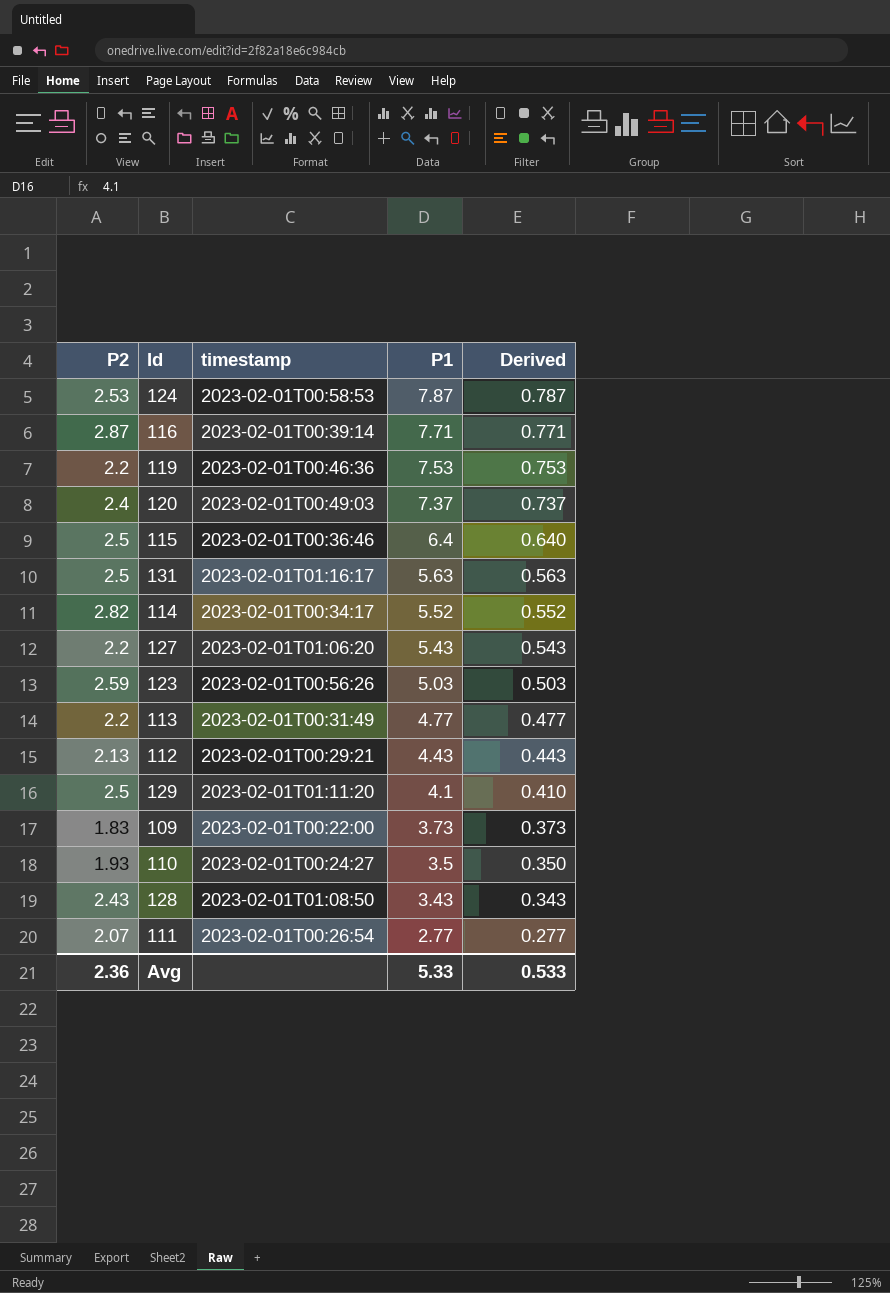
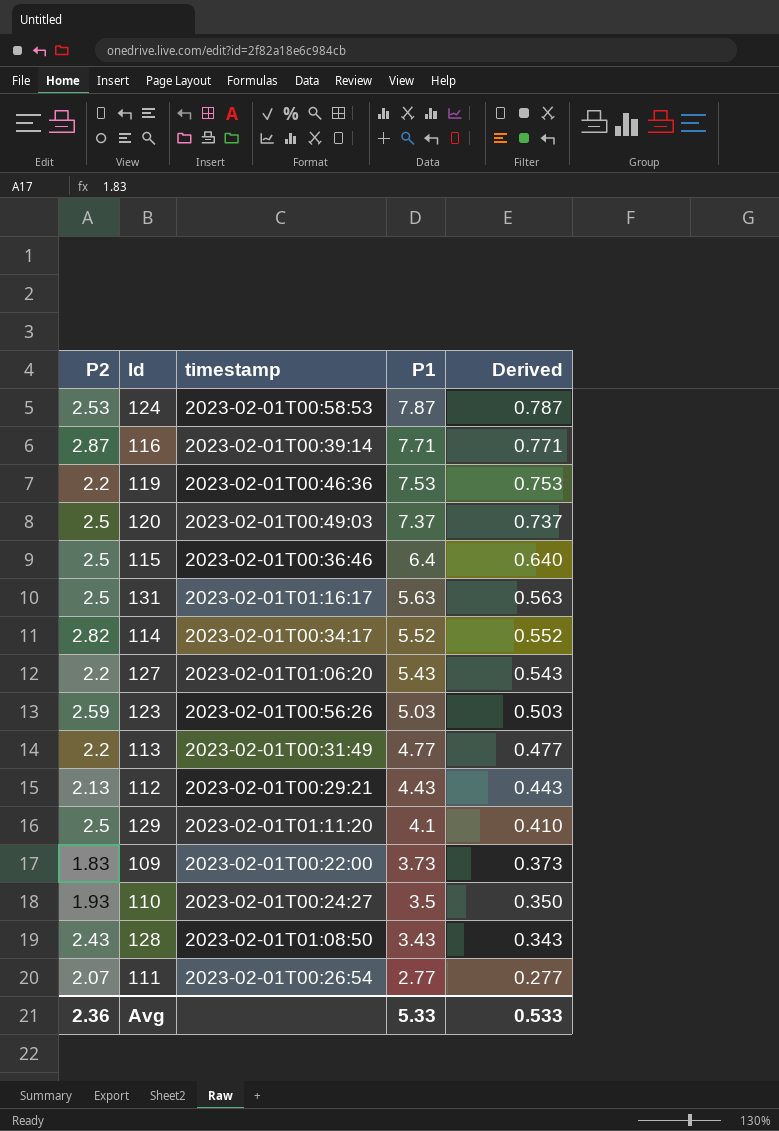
120 | P2: 2.4 -> 2.5

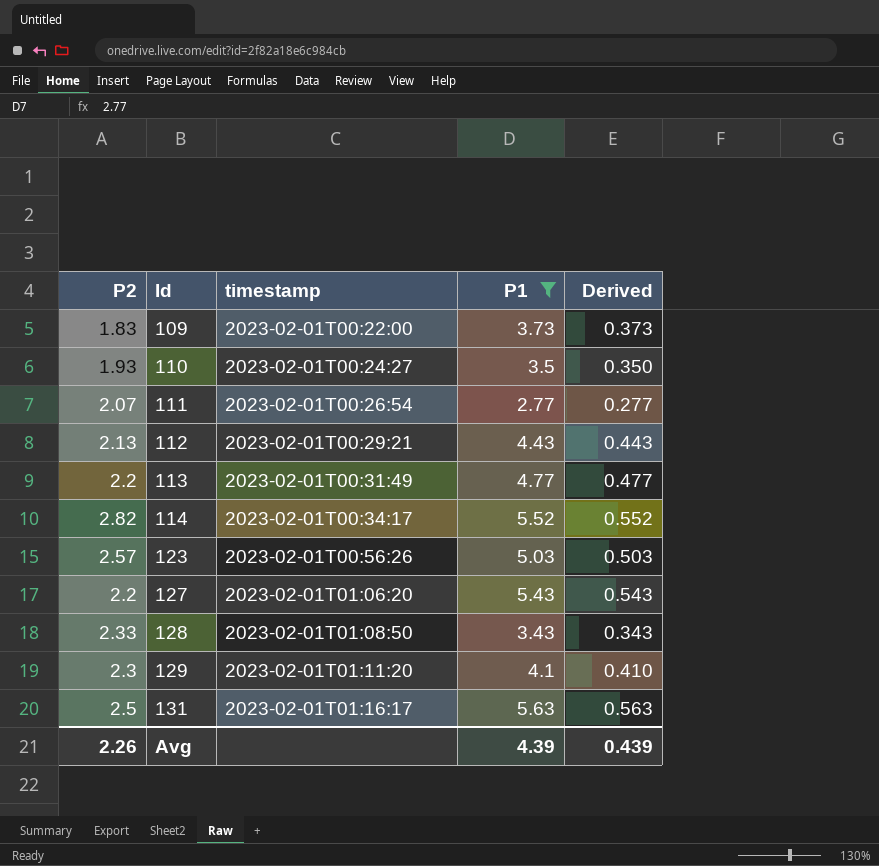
filter: none -> P1 <= 5.63
row order: P1 descending -> Id ascending
123 | P2: 2.59 -> 2.57
128 | P2: 2.43 -> 2.33
129 | P2: 2.5 -> 2.3
Avg | P2: 2.36 -> 2.26
Avg | P1: 5.33 -> 4.39
Avg | Derived: 0.533 -> 0.439

